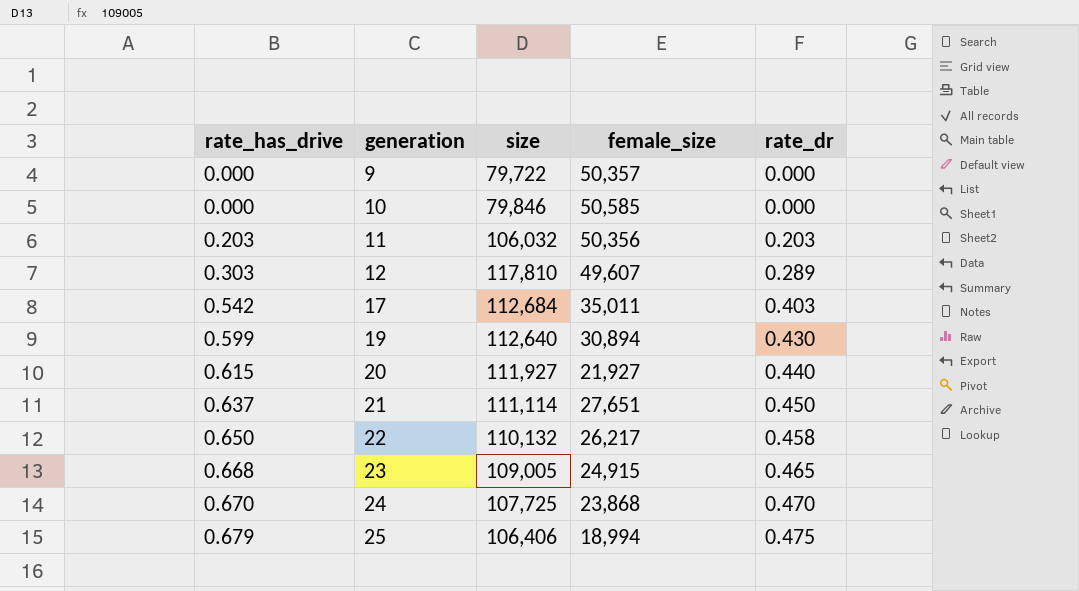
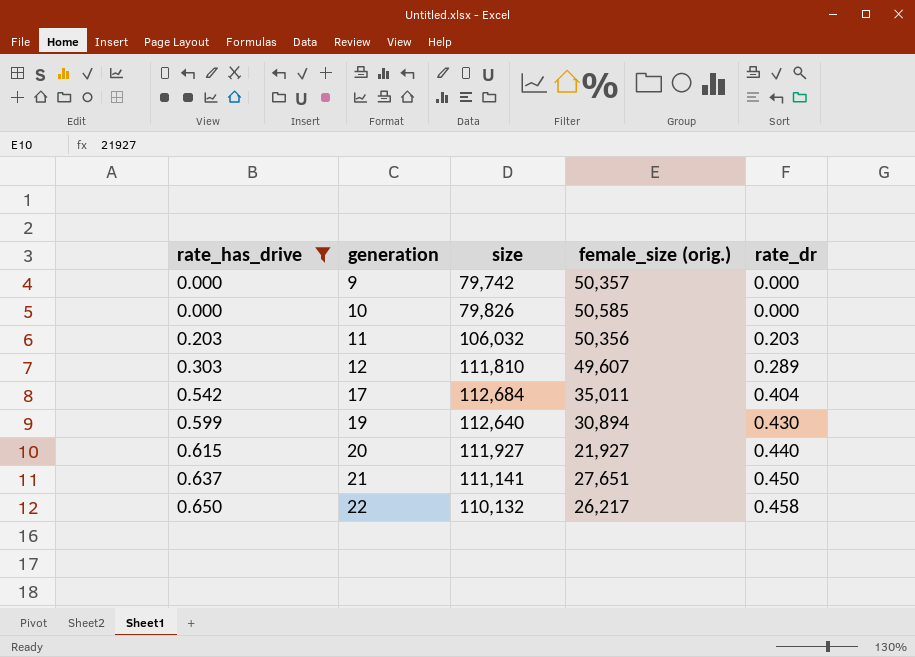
filter: none -> rate_has_drive <= 0.650
column name: female_size -> female_size (orig.)
9 | size: 79,722 -> 79,742
10 | size: 79,846 -> 79,826
12 | size: 117,810 -> 111,810
17 | rate_dr: 0.403 -> 0.404
21 | size: 111,114 -> 111,141

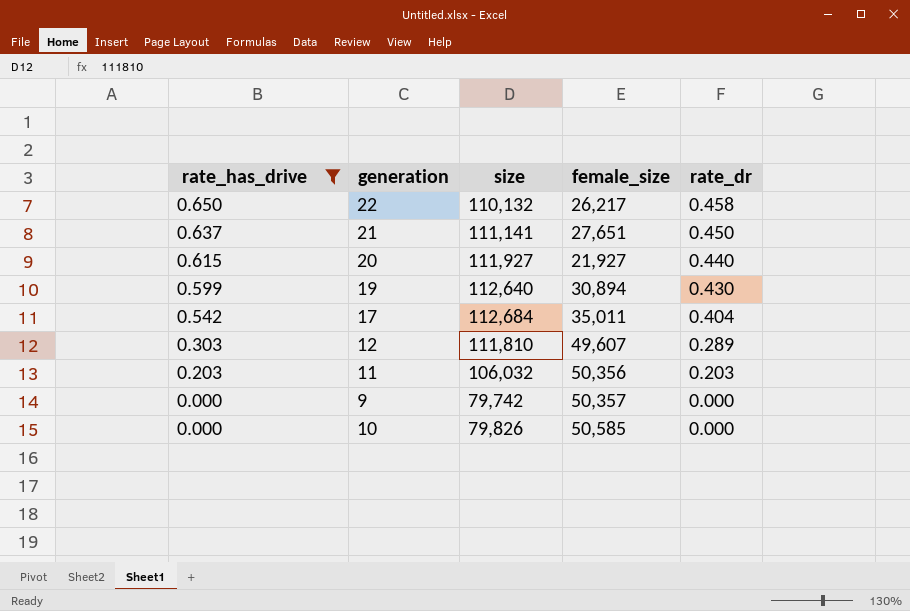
row order: rate_has_drive ascending -> rate_has_drive descending
column name: female_size (orig.) -> female_size

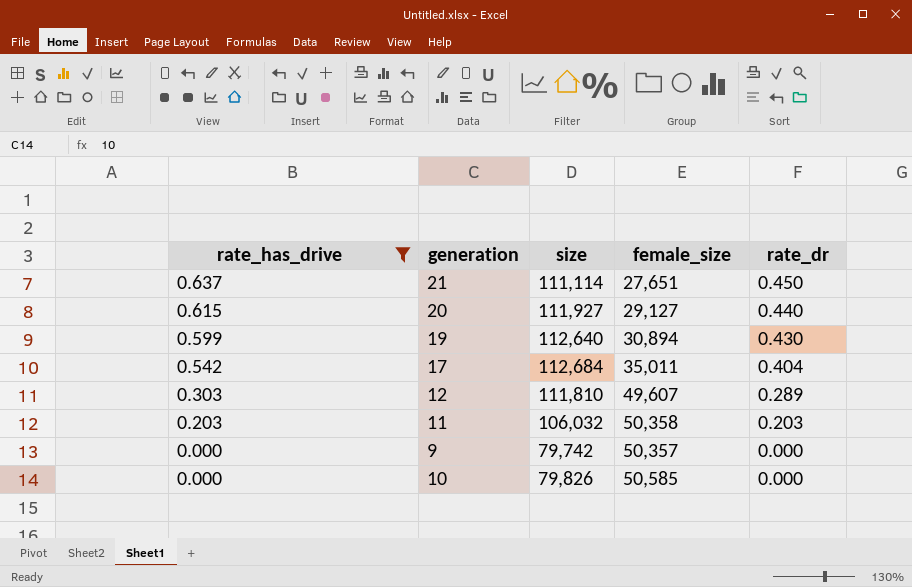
row 22: 0.650 | 110,132 | 26,217 | 0.458 -> none
21 | size: 111,141 -> 111,114
20 | female_size: 21,927 -> 29,127
11 | female_size: 50,356 -> 50,358

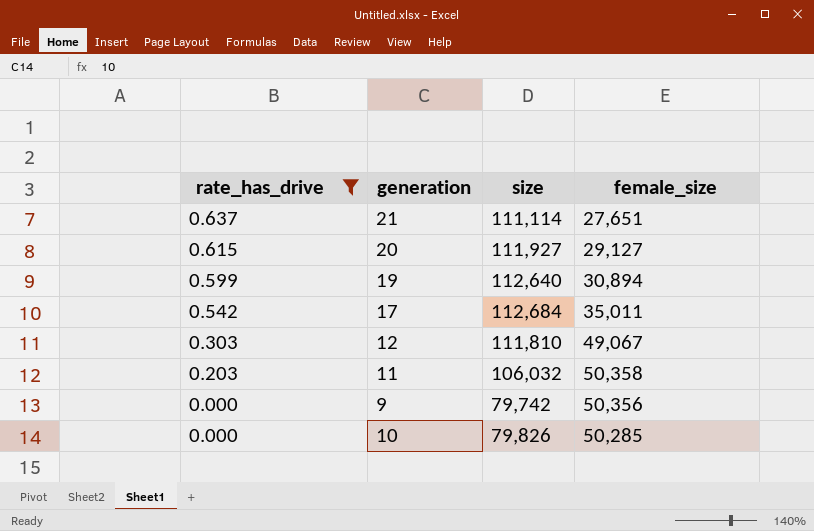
column rate_dr | position: 5 -> none
12 | female_size: 49,607 -> 49,067
9 | female_size: 50,357 -> 50,356
10 | female_size: 50,585 -> 50,285

